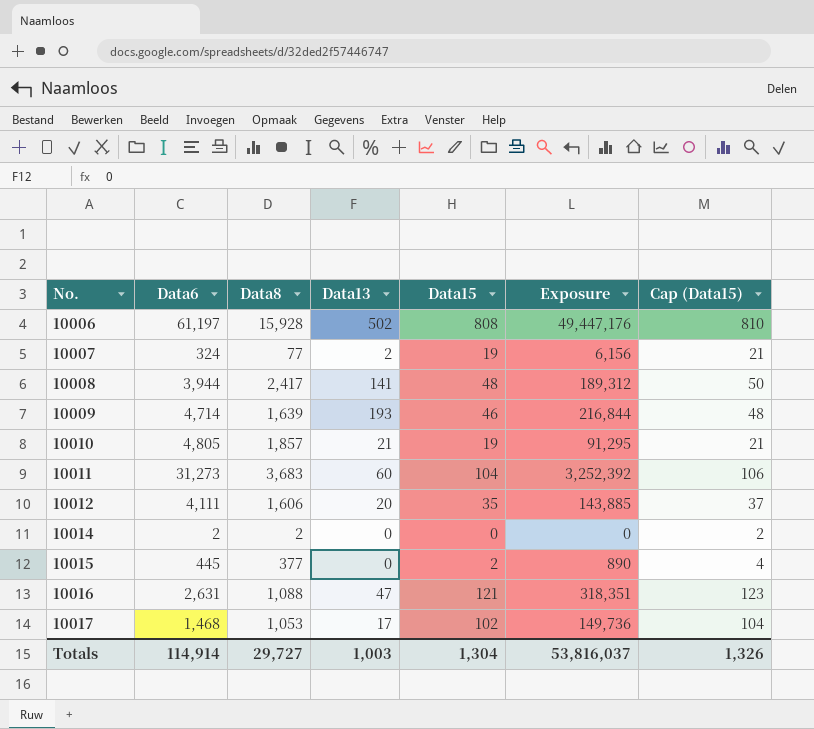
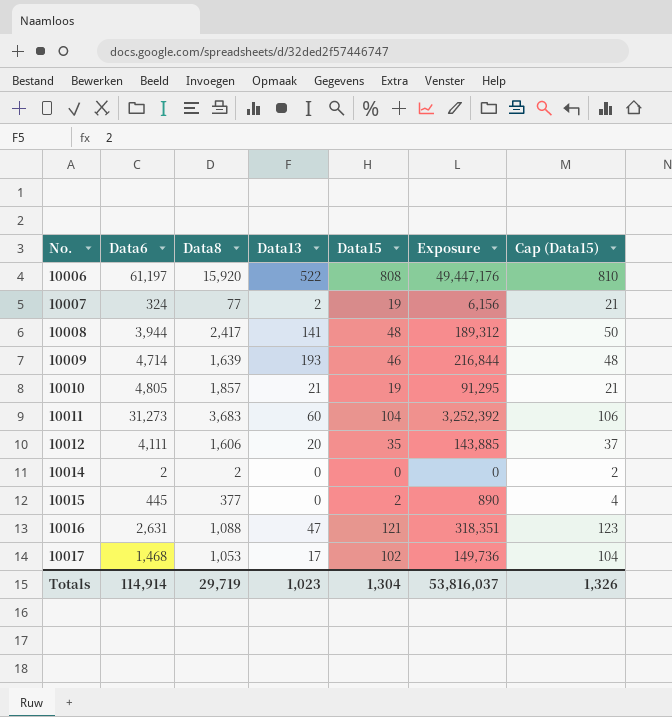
10006 | Data8: 15,928 -> 15,920
10006 | Data13: 502 -> 522
Totals | Data8: 29,727 -> 29,719
Totals | Data13: 1,003 -> 1,023

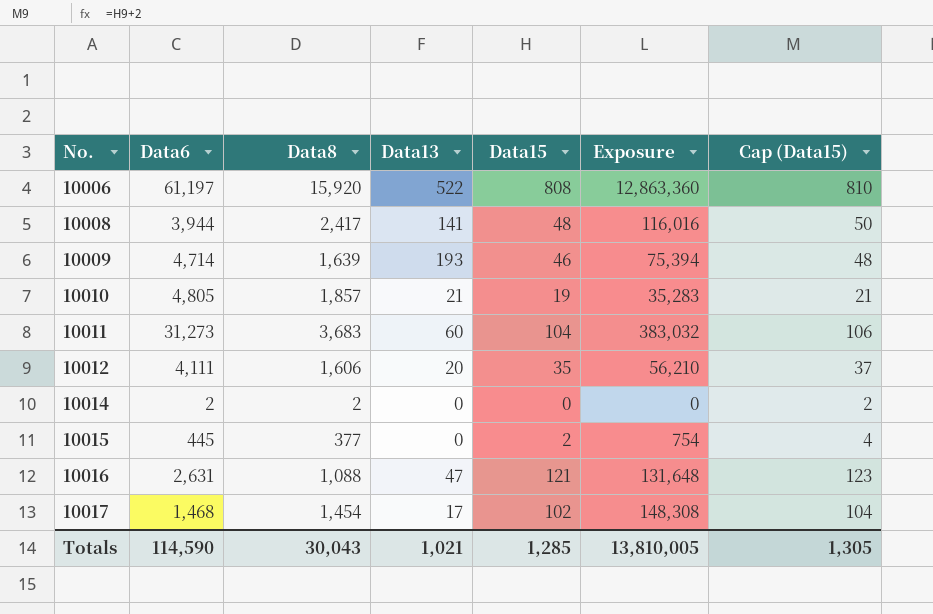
column Exposure | formula: [Data6] * [Data15] -> [Data8] * [Data15]
row 10007: 324 | 77 | 2 | 19 | 6,156 | 21 -> none
10017 | Data8: 1,053 -> 1,454
Totals | Data6: 114,914 -> 114,590
Totals | Data8: 29,719 -> 30,043
Totals | Data13: 1,023 -> 1,021
Totals | Data15: 1,304 -> 1,285
Totals | Exposure: 53,816,037 -> 13,810,005
Totals | Cap (Data15): 1,326 -> 1,305

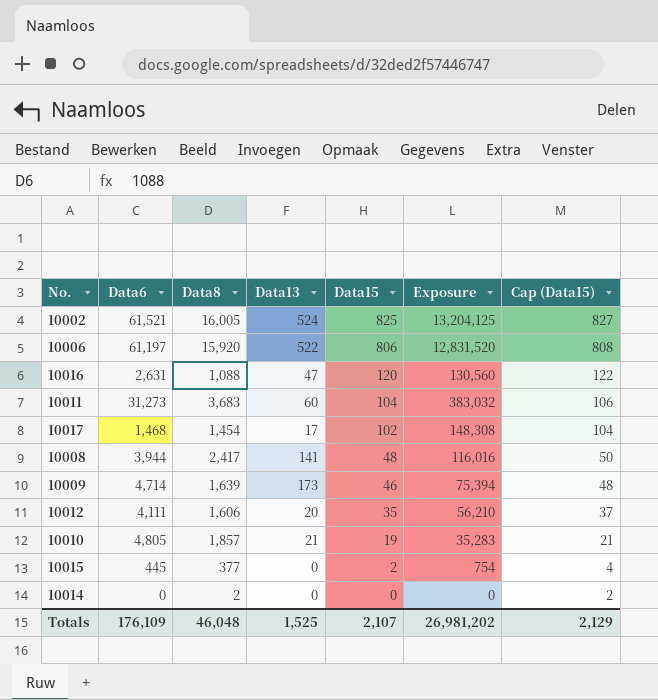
row order: No. ascending -> Data15 descending
row 10002: none -> 61,521 | 16,005 | 524 | 825 | 13,204,125 | 827
10006 | Data15: 808 -> 806
10006 | Exposure: 12,863,360 -> 12,831,520
10006 | Cap (Data15): 810 -> 808
10016 | Data15: 121 -> 120
10016 | Exposure: 131,648 -> 130,560
10016 | Cap (Data15): 123 -> 122
10009 | Data13: 193 -> 173
10014 | Data6: 2 -> 0
Totals | Data6: 114,590 -> 176,109
Totals | Data8: 30,043 -> 46,048
Totals | Data13: 1,021 -> 1,525
Totals | Data15: 1,285 -> 2,107
Totals | Exposure: 13,810,005 -> 26,981,202
Totals | Cap (Data15): 1,305 -> 2,129

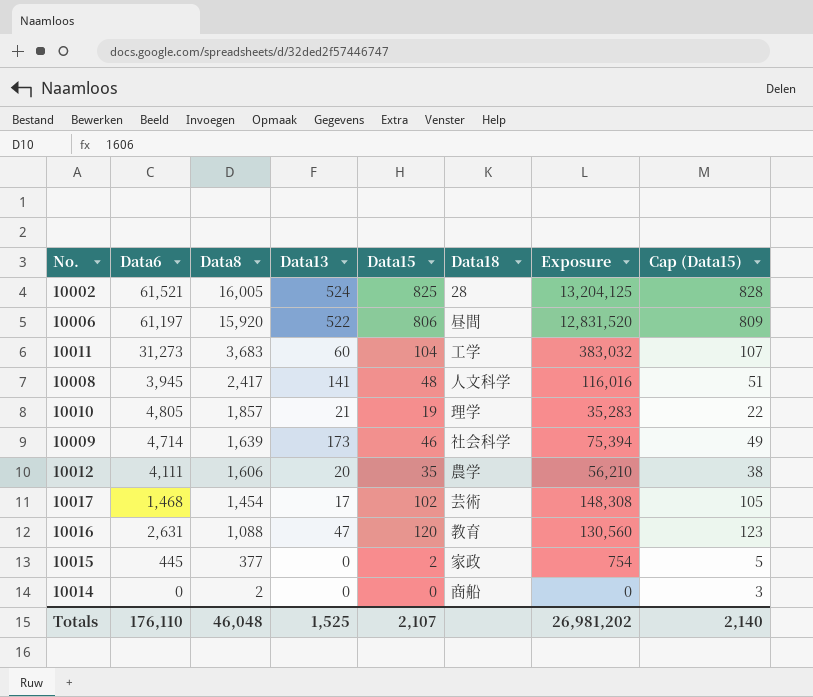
row order: Data15 descending -> Data8 descending
column Data18 | position: none -> 6
column Cap (Data15) | formula: [Data15] + 2 -> [Data15] + 3
10008 | Data6: 3,944 -> 3,945
Totals | Data6: 176,109 -> 176,110
Totals | Cap (Data15): 2,129 -> 2,140

